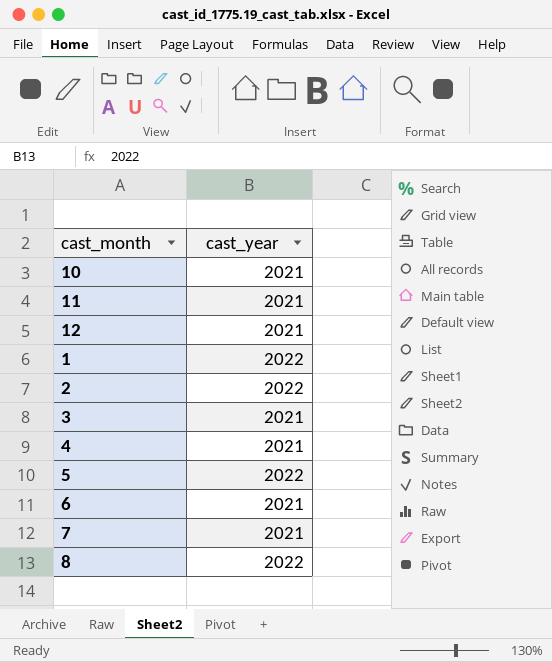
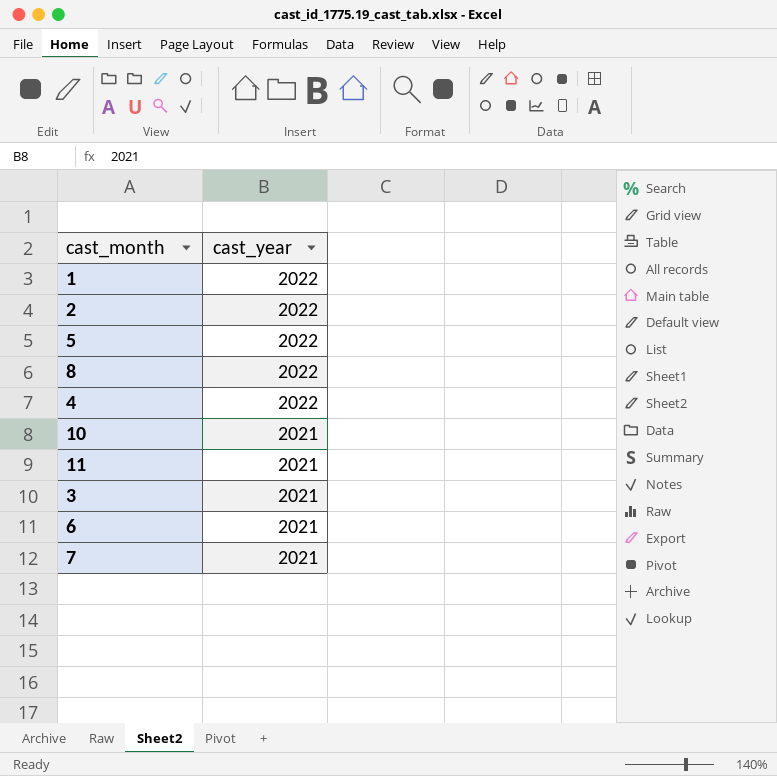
row order: none -> cast_year descending
row 12: 2021 -> none
4 | cast_year: 2021 -> 2022

